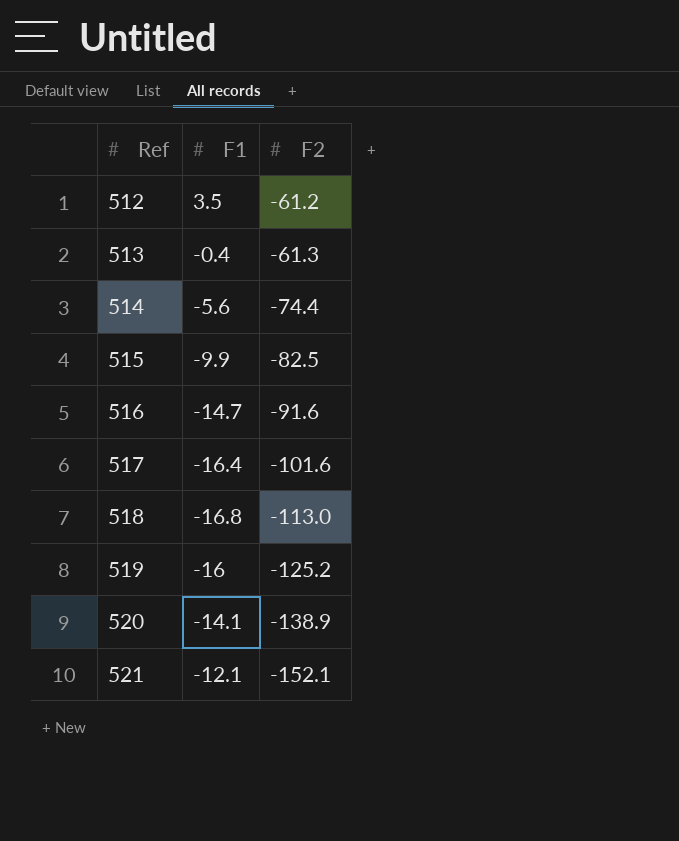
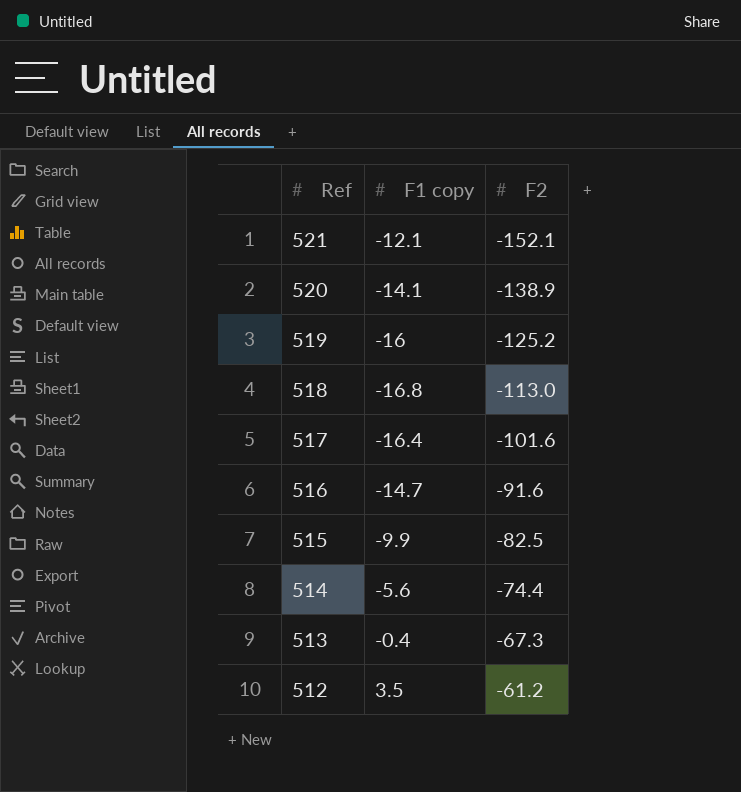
row order: Ref ascending -> Ref descending
column name: F1 -> F1 copy
513 | F2: -61.3 -> -67.3

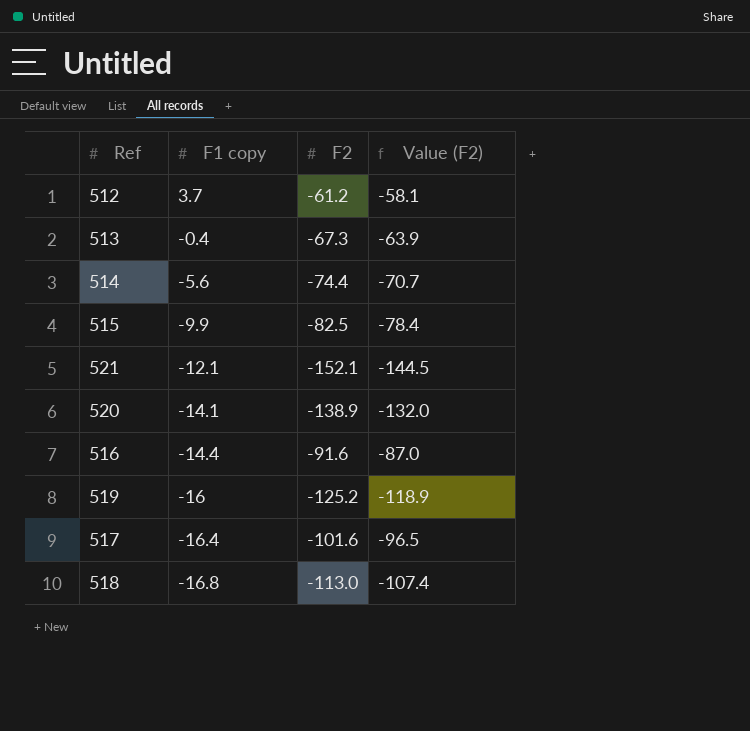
row order: Ref descending -> F1 copy descending
column Value (F2) | formula: none -> [F2] * 0.95
512 | F1 copy: 3.5 -> 3.7
516 | F1 copy: -14.7 -> -14.4

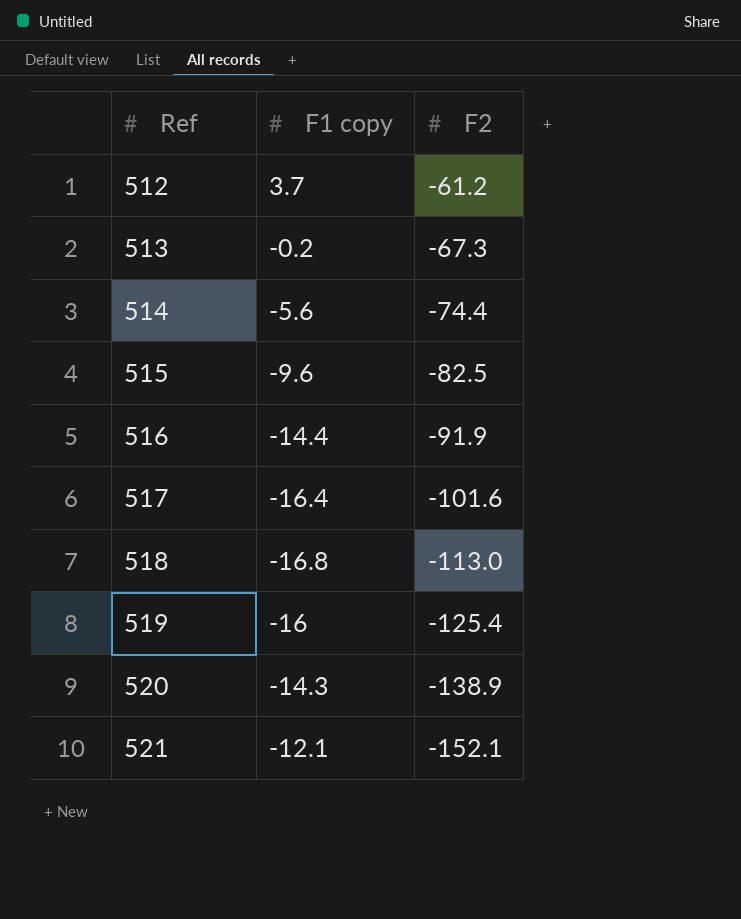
row order: F1 copy descending -> Ref ascending
column Value (F2) | formula: [F2] * 0.95 -> none
513 | F1 copy: -0.4 -> -0.2
515 | F1 copy: -9.9 -> -9.6
516 | F2: -91.6 -> -91.9
519 | F2: -125.2 -> -125.4
520 | F1 copy: -14.1 -> -14.3

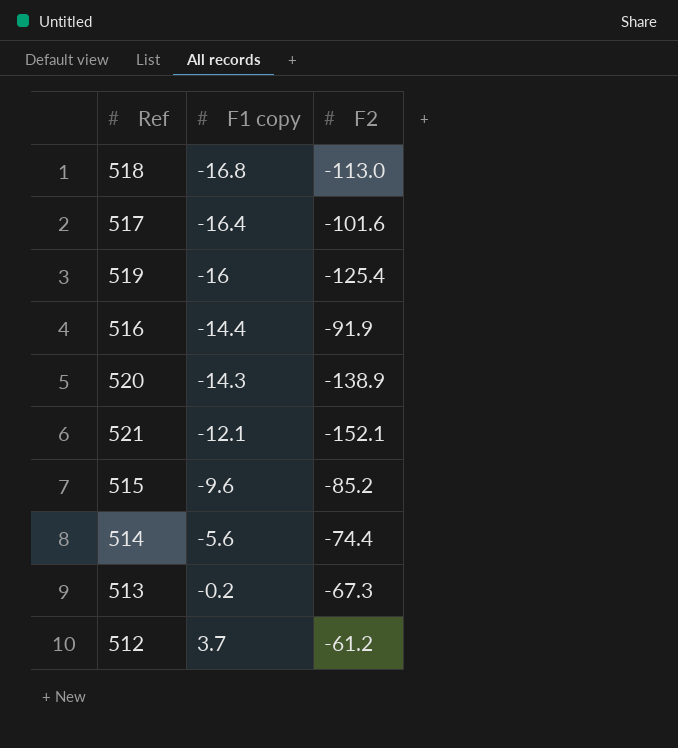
row order: Ref ascending -> F1 copy ascending
515 | F2: -82.5 -> -85.2

